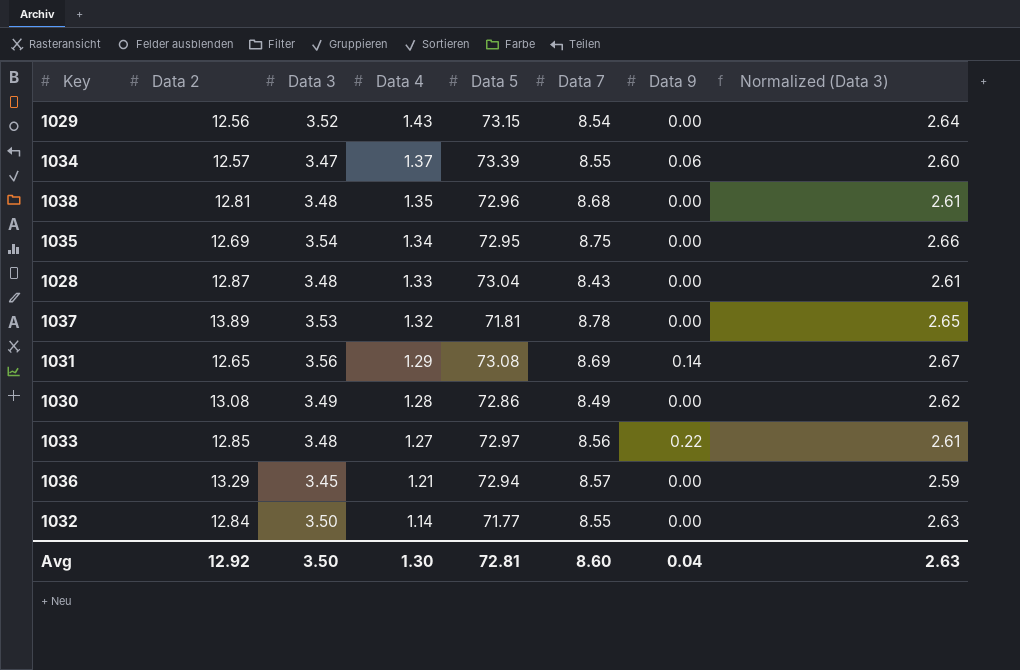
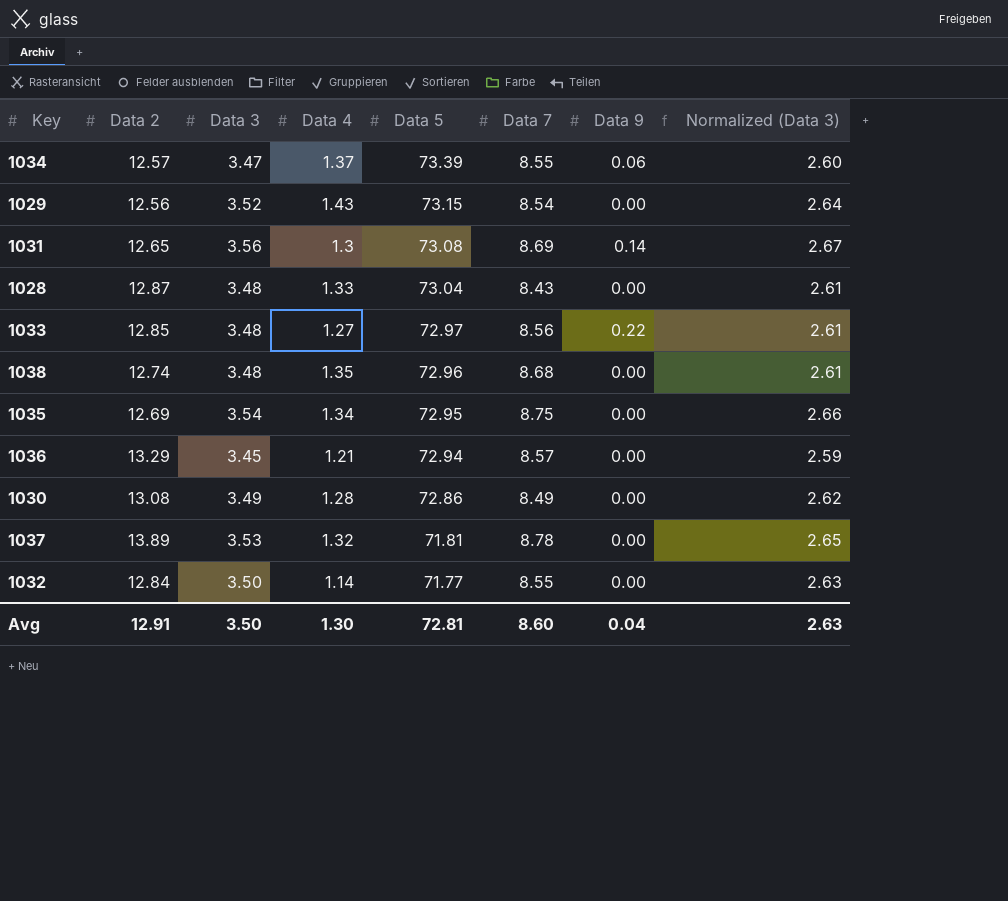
row order: Data 4 descending -> Data 5 descending
1031 | Data 4: 1.29 -> 1.3
1038 | Data 2: 12.81 -> 12.74
Avg | Data 2: 12.92 -> 12.91

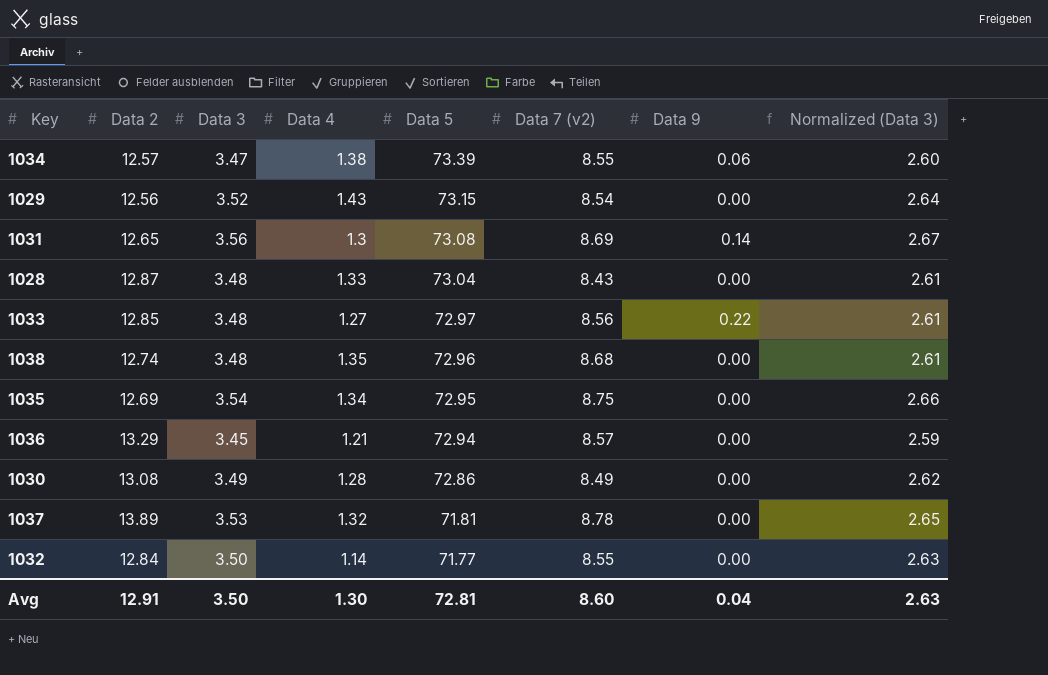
column name: Data 7 -> Data 7 (v2)
1034 | Data 4: 1.37 -> 1.38

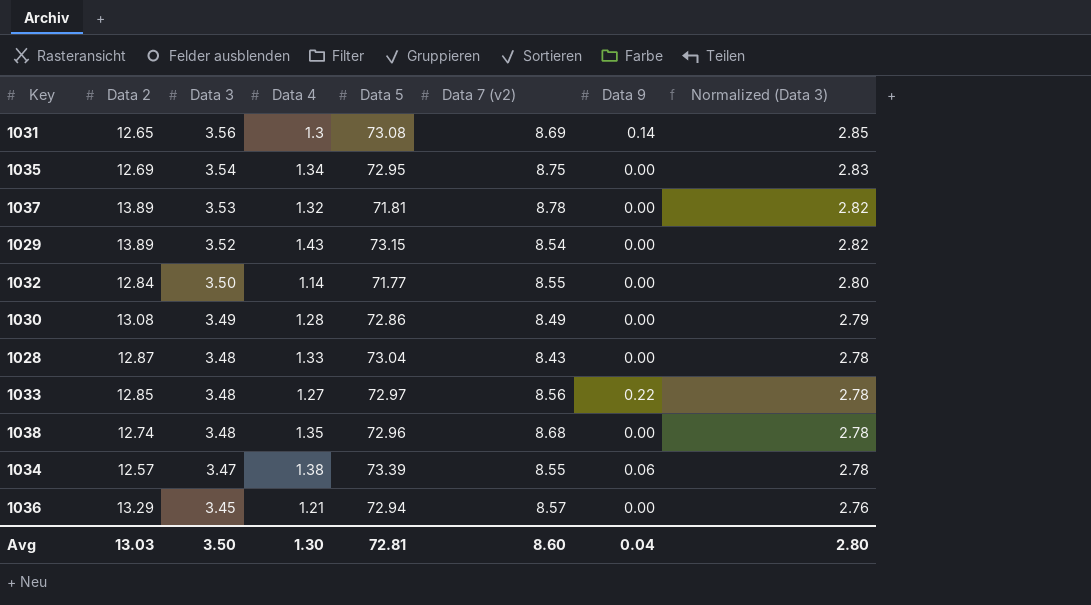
row order: Data 5 descending -> Data 3 descending
column Normalized (Data 3) | formula: [Data 3] * 0.75 -> [Data 3] * 0.8
1029 | Data 2: 12.56 -> 13.89
Avg | Data 2: 12.91 -> 13.03
Avg | Normalized (Data 3): 2.63 -> 2.80

